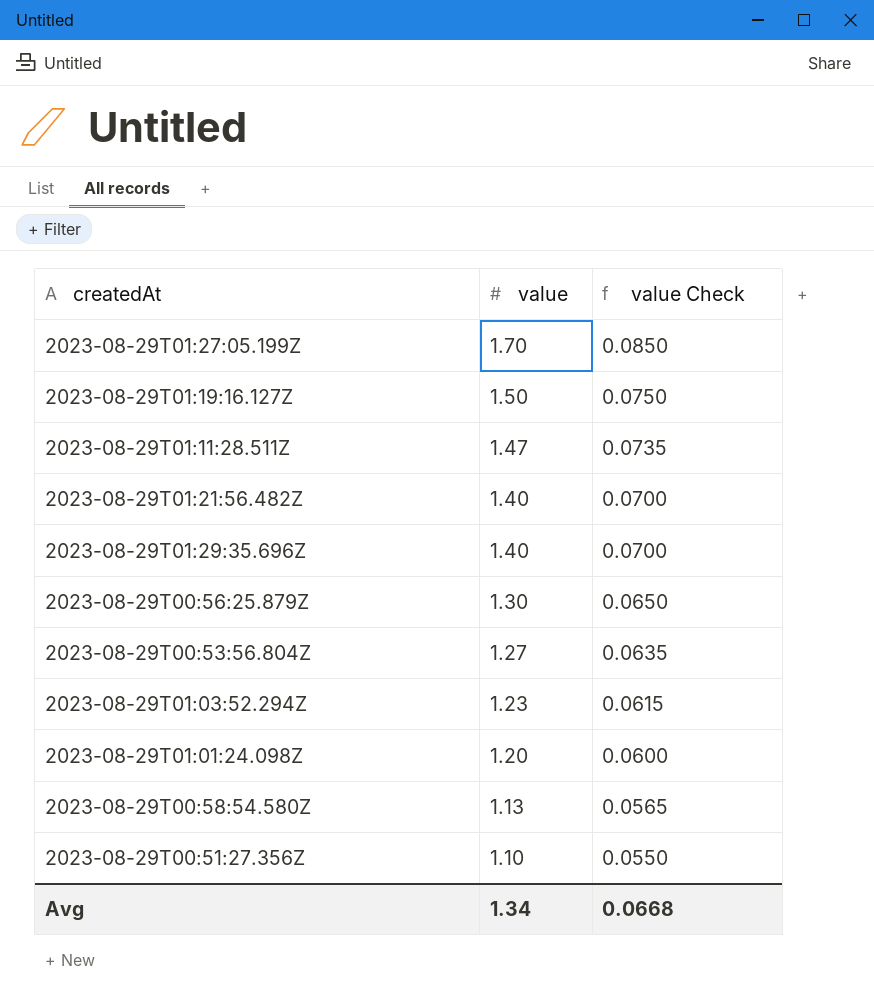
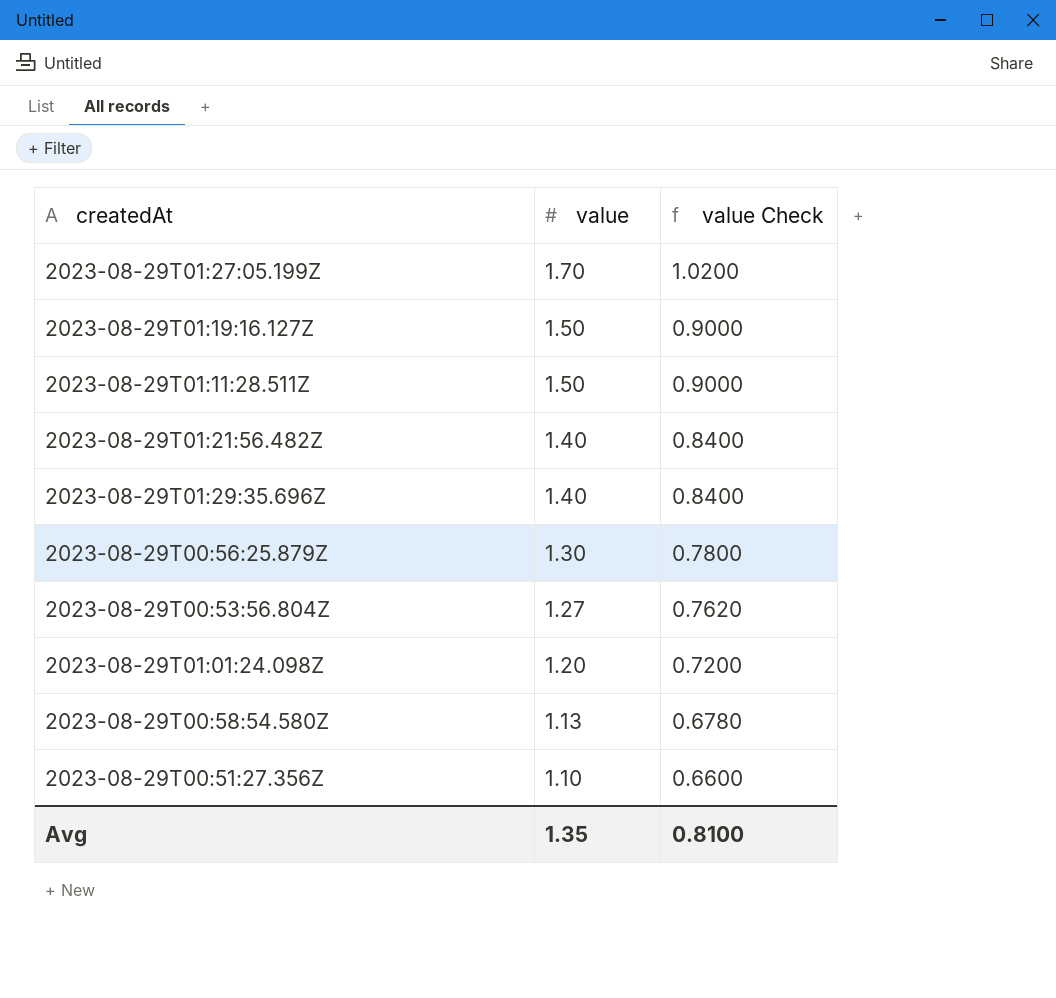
column value Check | formula: [value] * 0.05 -> [value] * 0.6
row 2023-08-29T01:03:52.294Z: 1.23 | 0.0615 -> none
2023-08-29T01:11:28.511Z | value: 1.47 -> 1.50
Avg | value: 1.34 -> 1.35
Avg | value Check: 0.0668 -> 0.8100

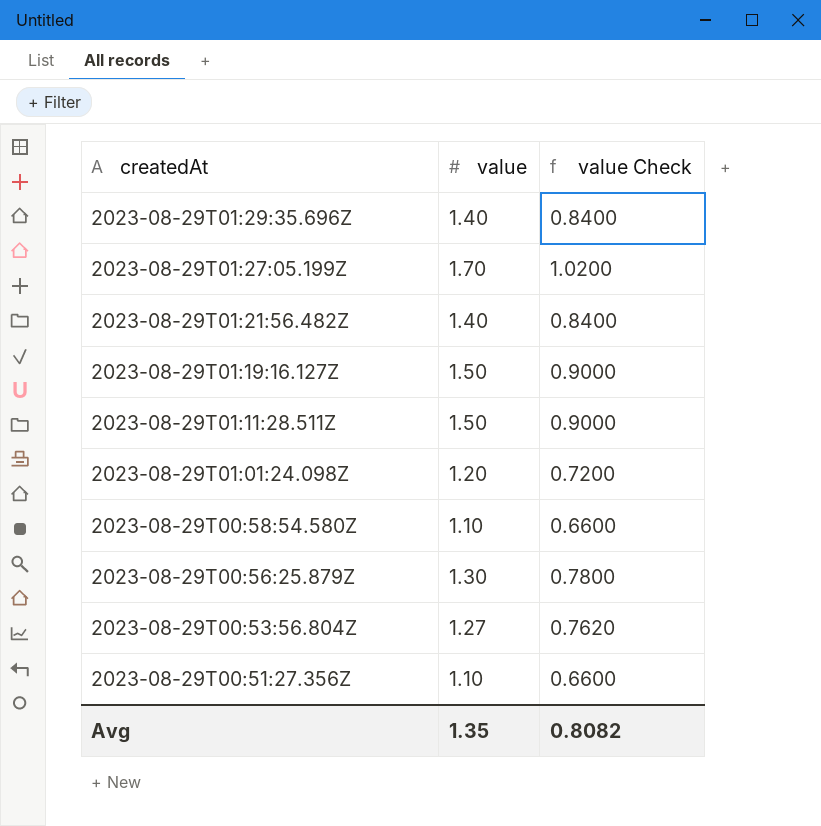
row order: value descending -> createdAt descending
2023-08-29T00:58:54.580Z | value: 1.13 -> 1.10
2023-08-29T00:58:54.580Z | value Check: 0.6780 -> 0.6600
Avg | value Check: 0.8100 -> 0.8082

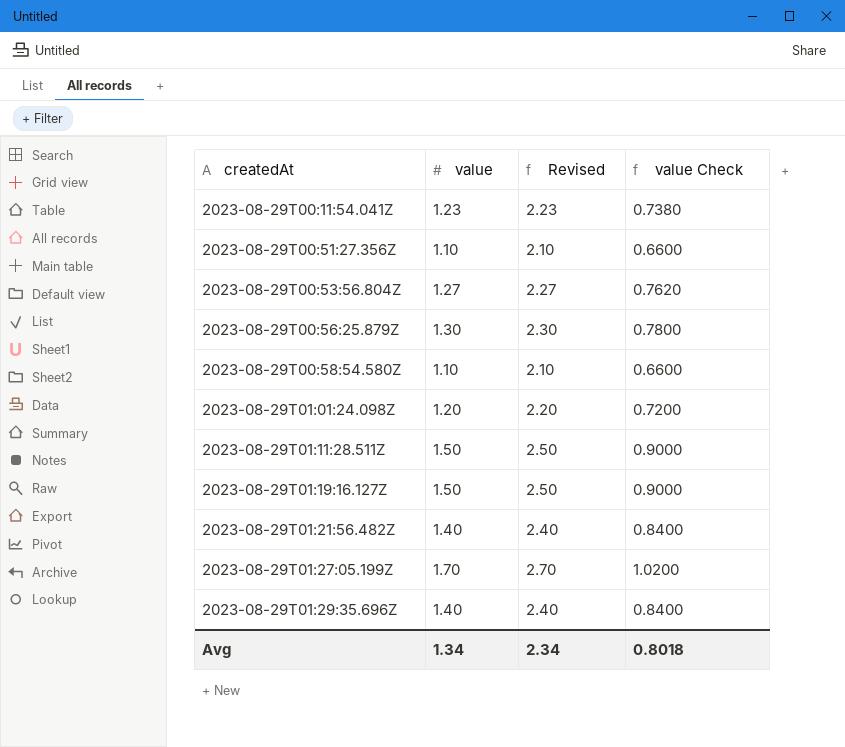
row order: createdAt descending -> createdAt ascending
column Revised | formula: none -> [value] + 1
row 2023-08-29T00:11:54.041Z: none -> 1.23 | 2.23 | 0.7380
Avg | value: 1.35 -> 1.34
Avg | value Check: 0.8082 -> 0.8018

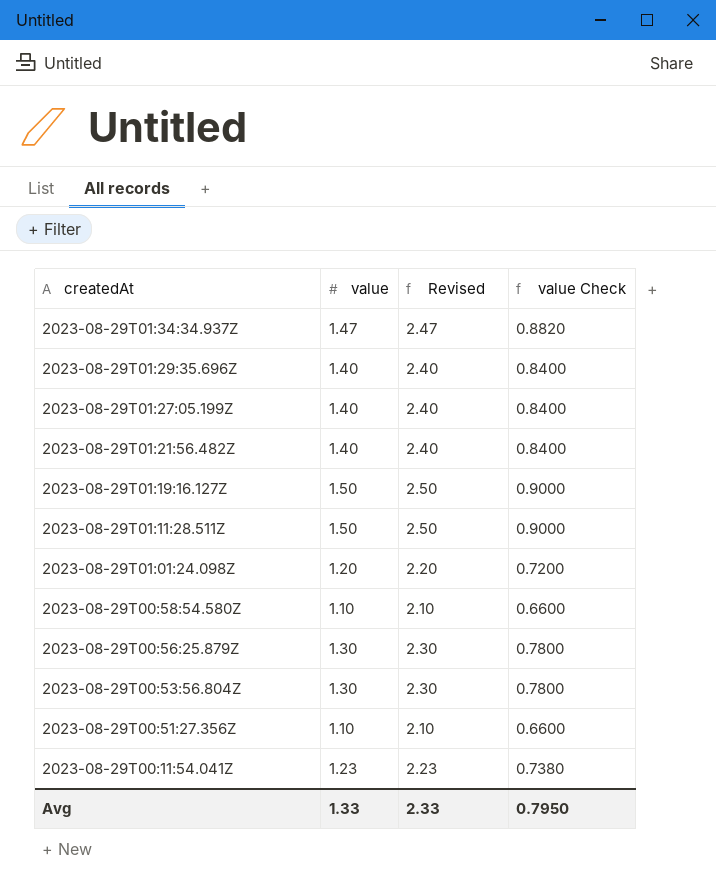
row order: createdAt ascending -> createdAt descending
row 2023-08-29T01:34:34.937Z: none -> 1.47 | 2.47 | 0.8820
2023-08-29T01:27:05.199Z | value: 1.70 -> 1.40
2023-08-29T01:27:05.199Z | Revised: 2.70 -> 2.40
2023-08-29T01:27:05.199Z | value Check: 1.0200 -> 0.8400
2023-08-29T00:53:56.804Z | value: 1.27 -> 1.30
2023-08-29T00:53:56.804Z | Revised: 2.27 -> 2.30
2023-08-29T00:53:56.804Z | value Check: 0.7620 -> 0.7800
Avg | value: 1.34 -> 1.33
Avg | Revised: 2.34 -> 2.33
Avg | value Check: 0.8018 -> 0.7950

